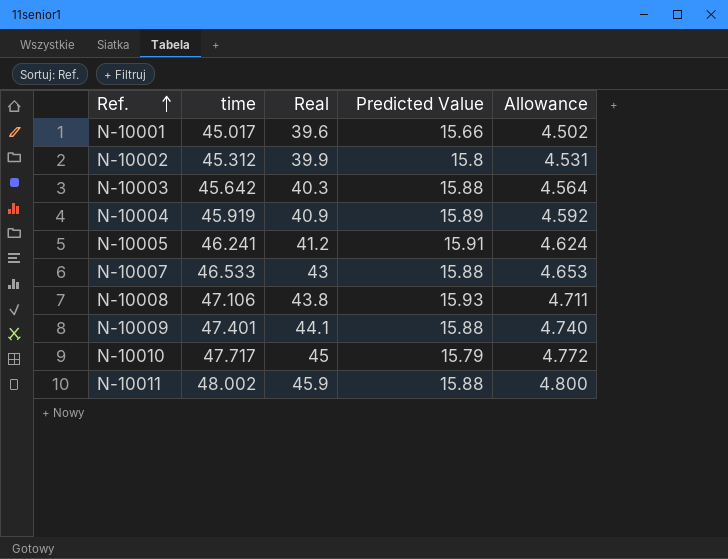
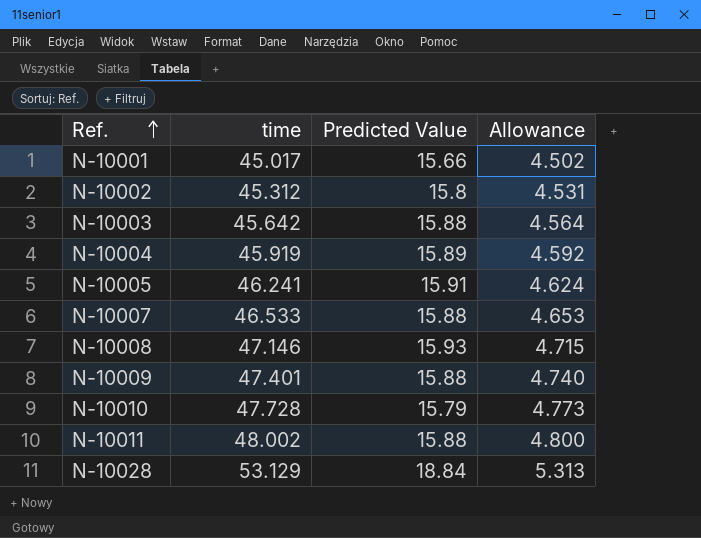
column Real | position: 3 -> none
N-10008 | time: 47.106 -> 47.146
N-10008 | Allowance: 4.711 -> 4.715
N-10010 | time: 47.717 -> 47.728
N-10010 | Allowance: 4.772 -> 4.773
row N-10028: none -> 53.129 | 18.84 | 5.313

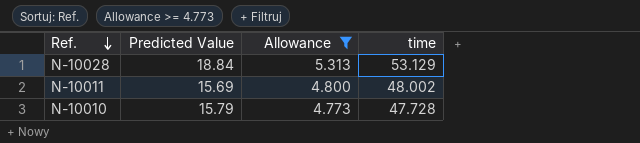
filter: none -> Allowance >= 4.773
row order: Ref. ascending -> Ref. descending
column time | position: 2 -> 4
N-10011 | Predicted Value: 15.88 -> 15.69

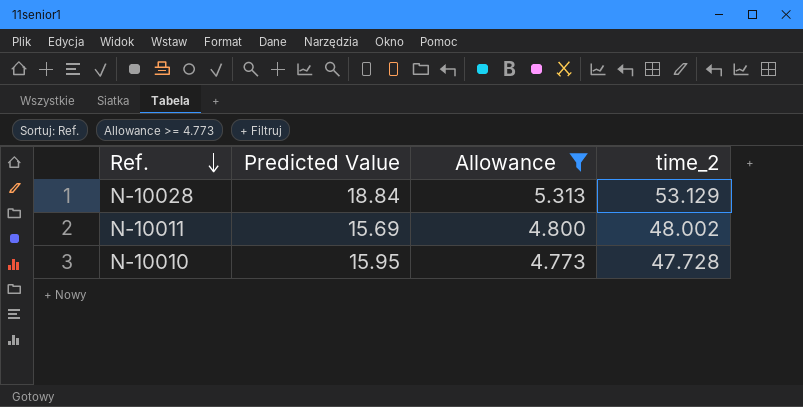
column name: time -> time_2
N-10010 | Predicted Value: 15.79 -> 15.95

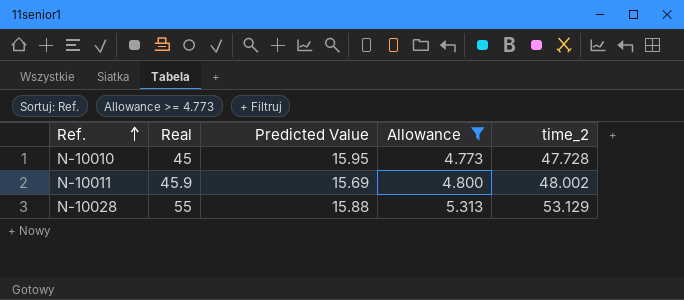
row order: Ref. descending -> Ref. ascending
column Real | position: none -> 2
N-10028 | Predicted Value: 18.84 -> 15.88

